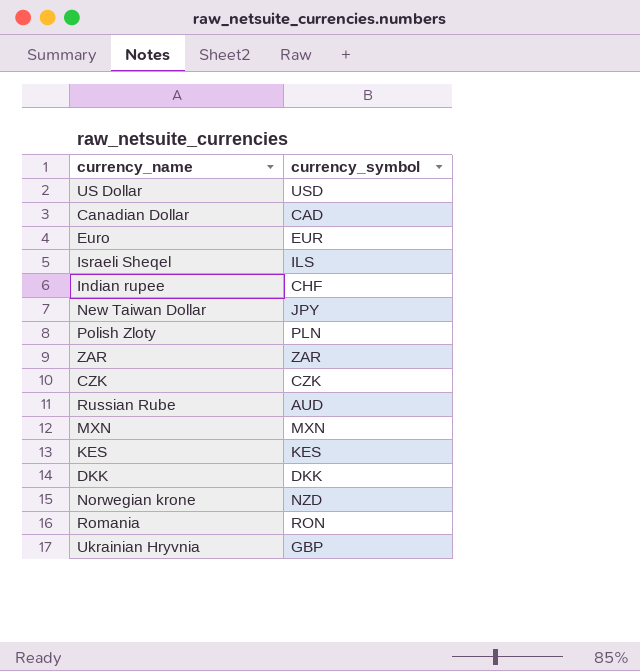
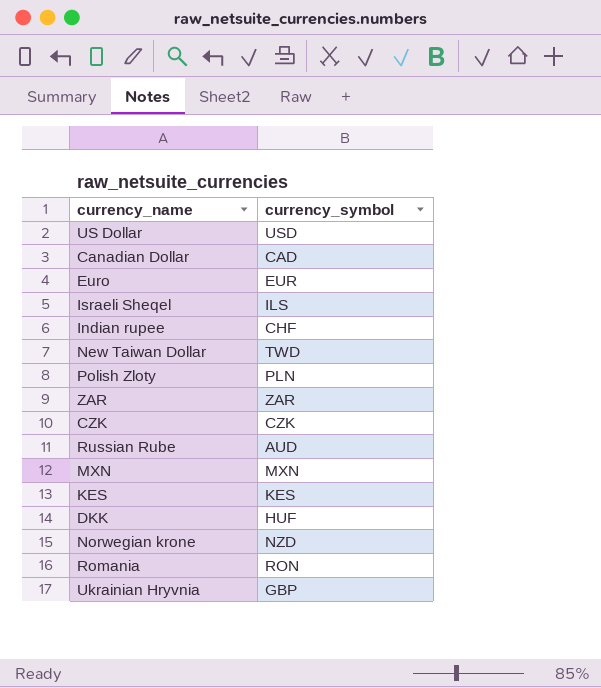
New Taiwan Dollar | currency_symbol: JPY -> TWD
DKK | currency_symbol: DKK -> HUF

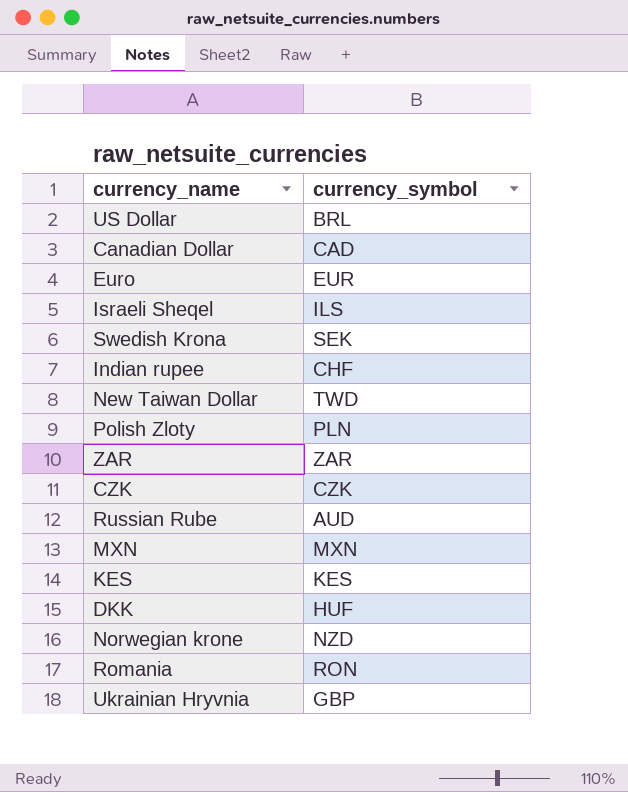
US Dollar | currency_symbol: USD -> BRL
row Swedish Krona: none -> SEK

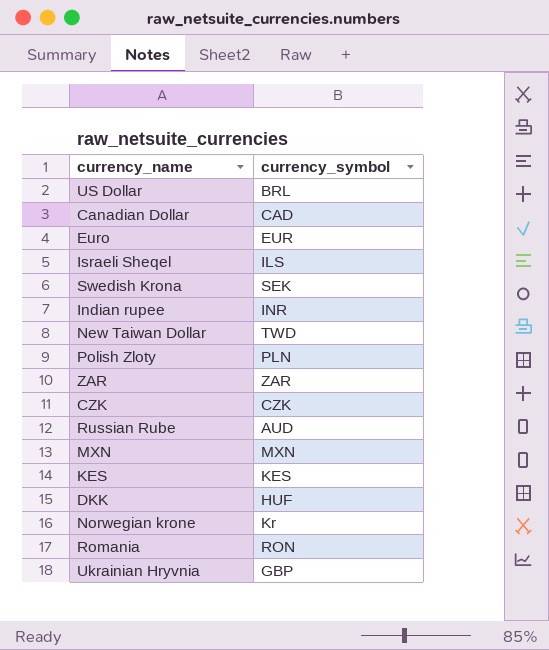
Indian rupee | currency_symbol: CHF -> INR
Norwegian krone | currency_symbol: NZD -> Kr

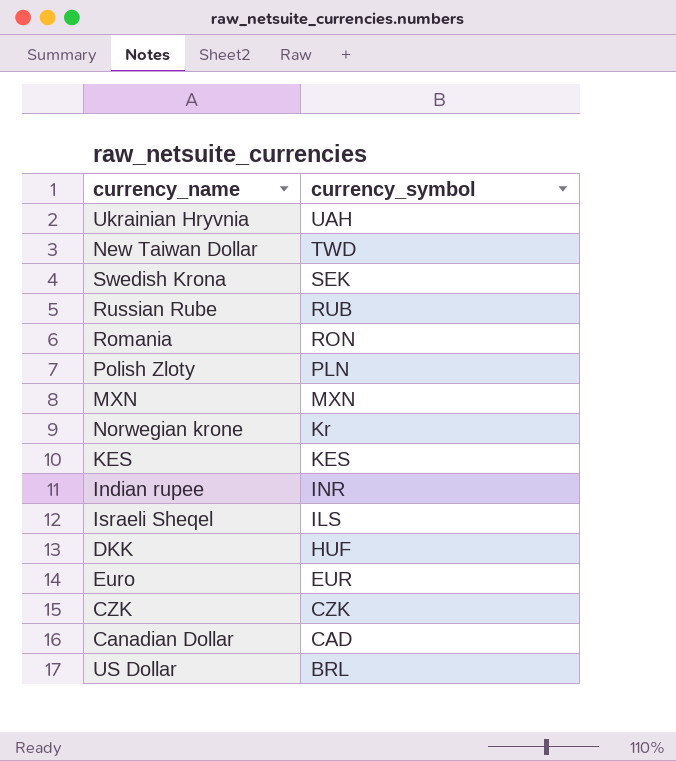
row order: none -> currency_symbol descending
row ZAR: ZAR -> none
Ukrainian Hryvnia | currency_symbol: GBP -> UAH
Russian Rube | currency_symbol: AUD -> RUB

